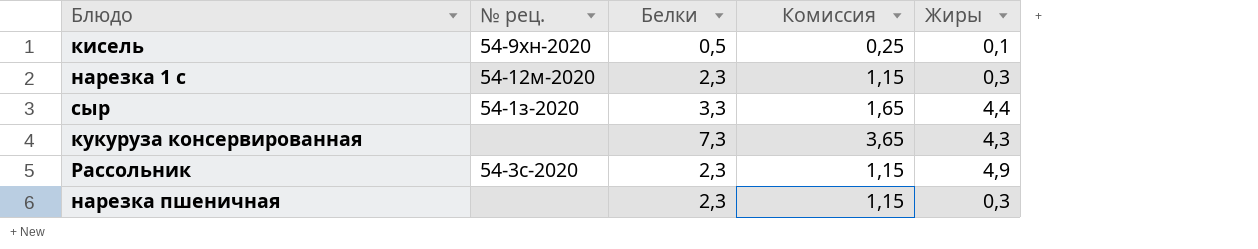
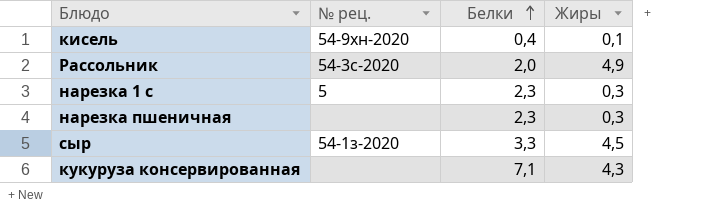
row order: none -> Белки ascending
column Комиссия | formula: [Белки] * 0,5 -> none
кисель | Белки: 0,5 -> 0,4
Рассольник | Белки: 2,3 -> 2,0
нарезка 1 с | № рец.: 54-12м-2020 -> 5
сыр | Жиры: 4,4 -> 4,5
кукуруза консервированная | Белки: 7,3 -> 7,1

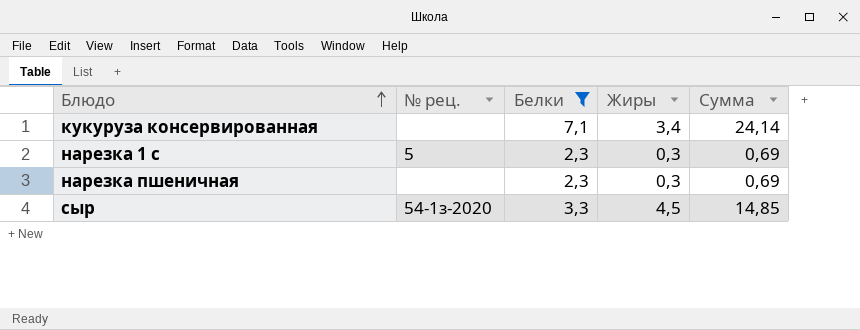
filter: none -> Белки >= 2,3
row order: Белки ascending -> Блюдо ascending
column Сумма | formula: none -> [Белки] * [Жиры]
кукуруза консервированная | Жиры: 4,3 -> 3,4

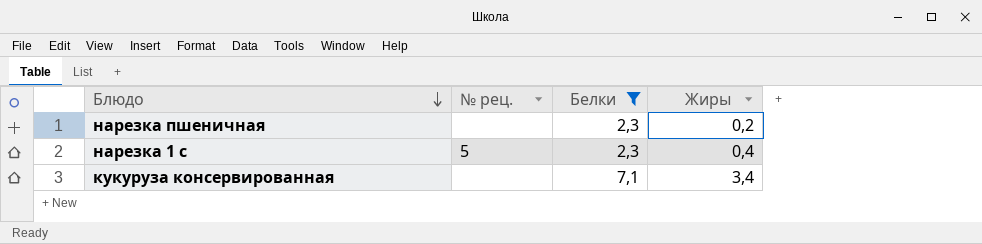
row order: Блюдо ascending -> Блюдо descending
column Сумма | formula: [Белки] * [Жиры] -> none
row сыр: 54-1з-2020 | 3,3 | 4,5 | 14,85 -> none
нарезка пшеничная | Жиры: 0,3 -> 0,2
нарезка 1 с | Жиры: 0,3 -> 0,4

